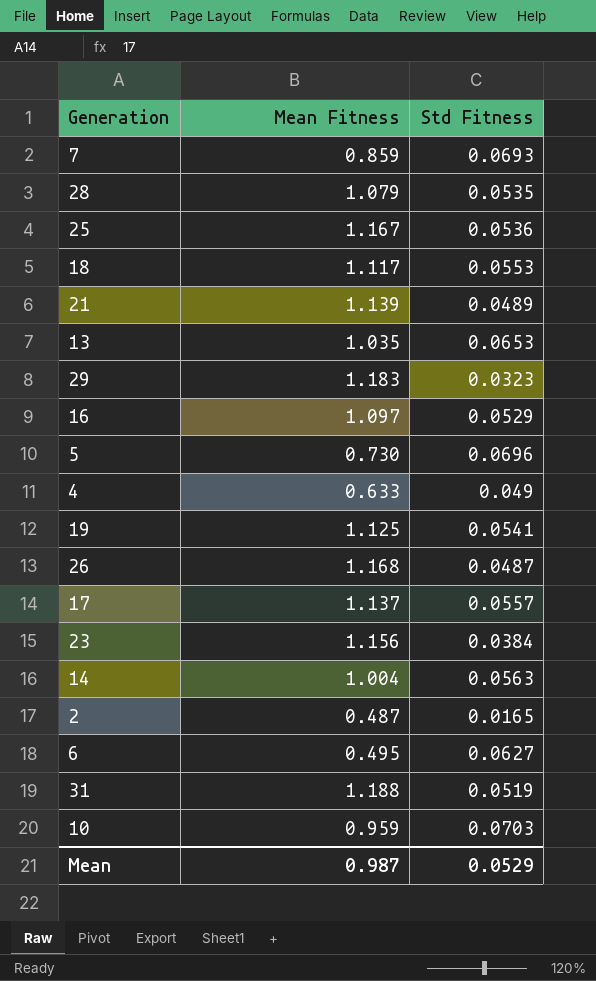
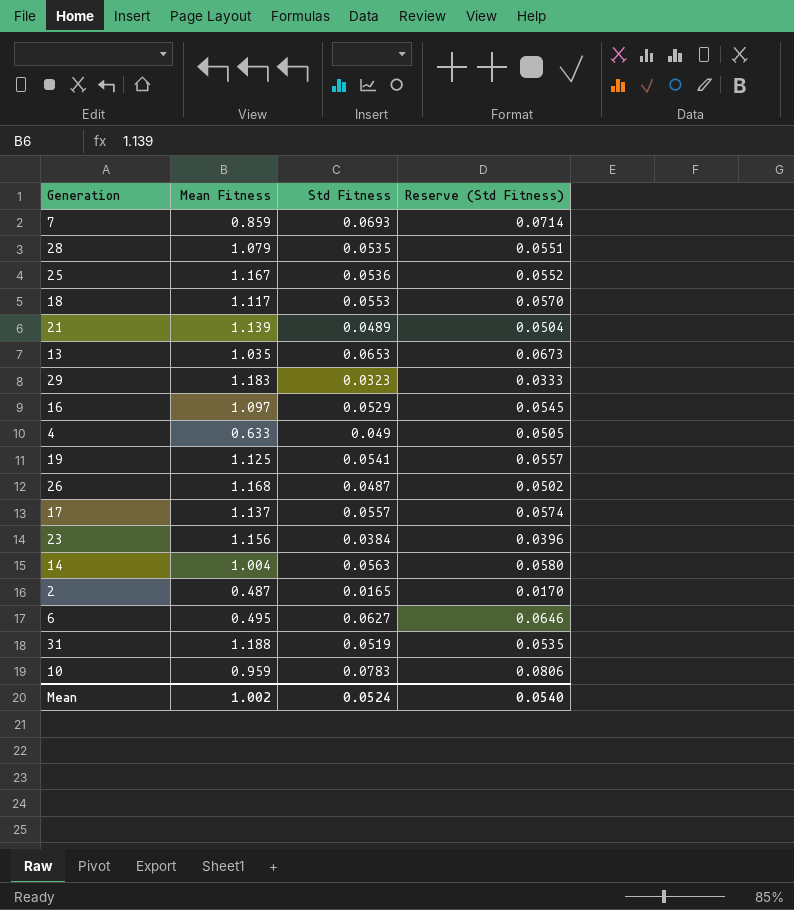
column Reserve (Std Fitness) | formula: none -> [Std Fitness] * 1.03
row 5: 0.730 | 0.0696 -> none
10 | Std Fitness: 0.0703 -> 0.0783
Mean | Mean Fitness: 0.987 -> 1.002
Mean | Std Fitness: 0.0529 -> 0.0524

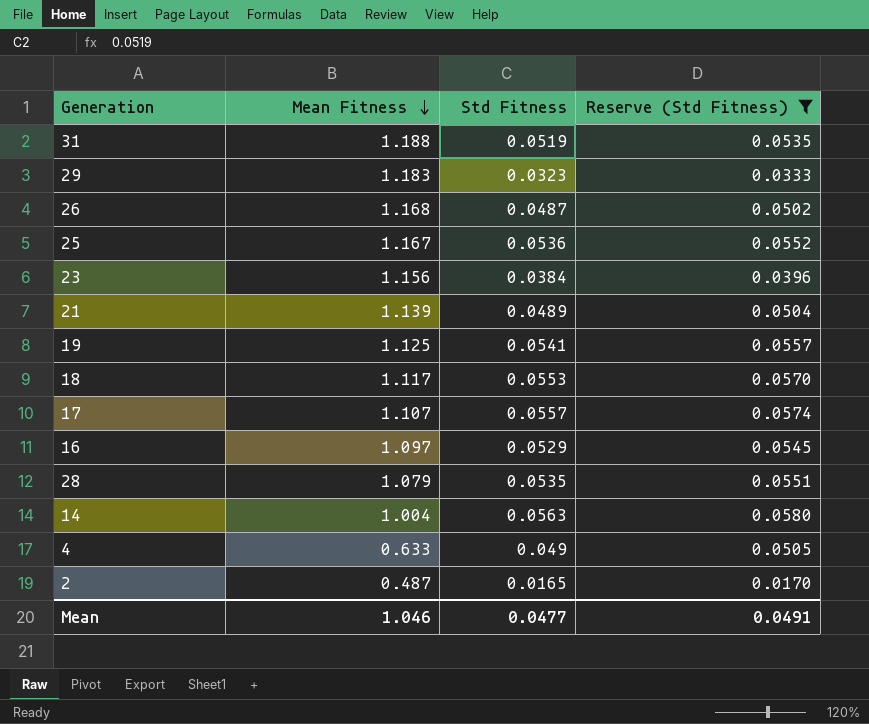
filter: none -> Reserve (Std Fitness) <= 0.0580
row order: none -> Mean Fitness descending
17 | Mean Fitness: 1.137 -> 1.107
Mean | Mean Fitness: 1.002 -> 1.046
Mean | Std Fitness: 0.0524 -> 0.0477
Mean | Reserve (Std Fitness): 0.0540 -> 0.0491

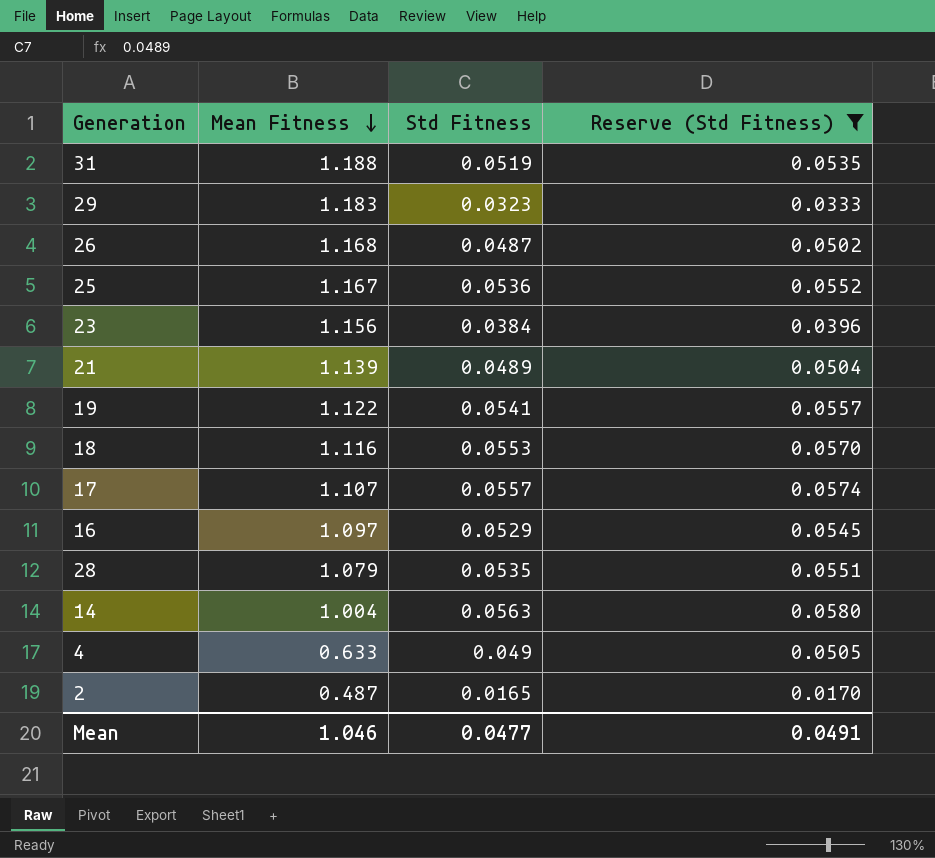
19 | Mean Fitness: 1.125 -> 1.122
18 | Mean Fitness: 1.117 -> 1.116

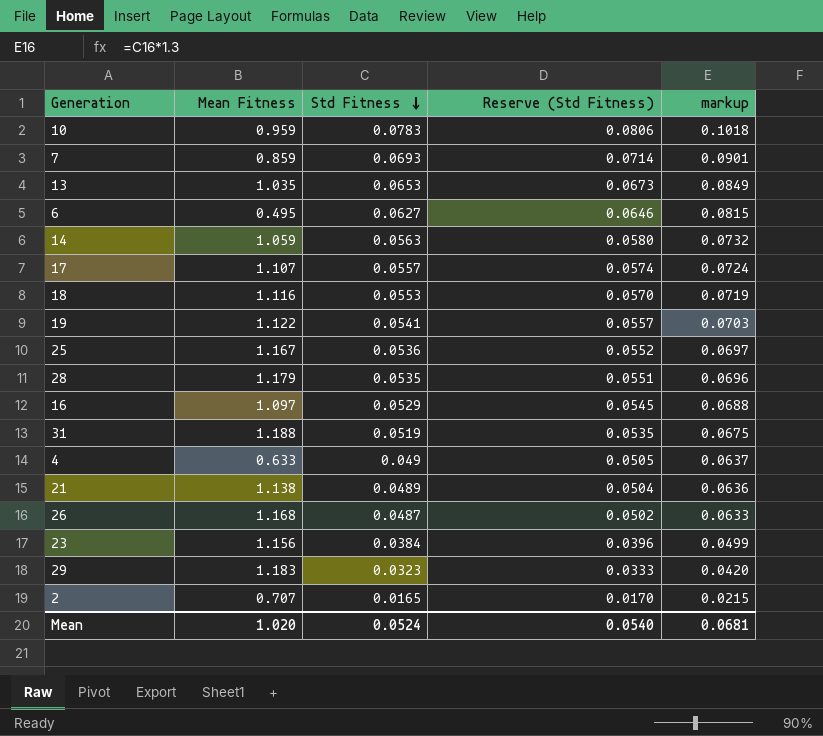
filter: Reserve (Std Fitness) <= 0.0580 -> none
row order: Mean Fitness descending -> Std Fitness descending
column markup | formula: none -> [Std Fitness] * 1.3
14 | Mean Fitness: 1.004 -> 1.059
28 | Mean Fitness: 1.079 -> 1.179
21 | Mean Fitness: 1.139 -> 1.138
2 | Mean Fitness: 0.487 -> 0.707
Mean | Mean Fitness: 1.046 -> 1.020
Mean | Std Fitness: 0.0477 -> 0.0524
Mean | Reserve (Std Fitness): 0.0491 -> 0.0540

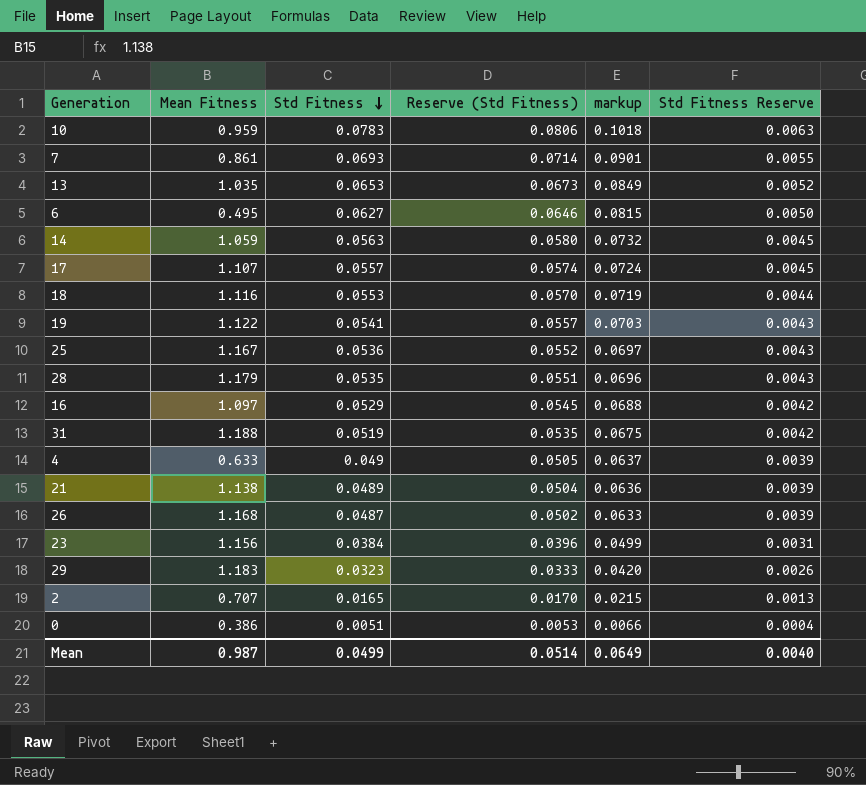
column Std Fitness Reserve | formula: none -> [Std Fitness] * 0.08
7 | Mean Fitness: 0.859 -> 0.861
row 0: none -> 0.386 | 0.0051 | 0.0053 | 0.0066 | 0.0004
Mean | Mean Fitness: 1.020 -> 0.987
Mean | Std Fitness: 0.0524 -> 0.0499
Mean | Reserve (Std Fitness): 0.0540 -> 0.0514
Mean | markup: 0.0681 -> 0.0649

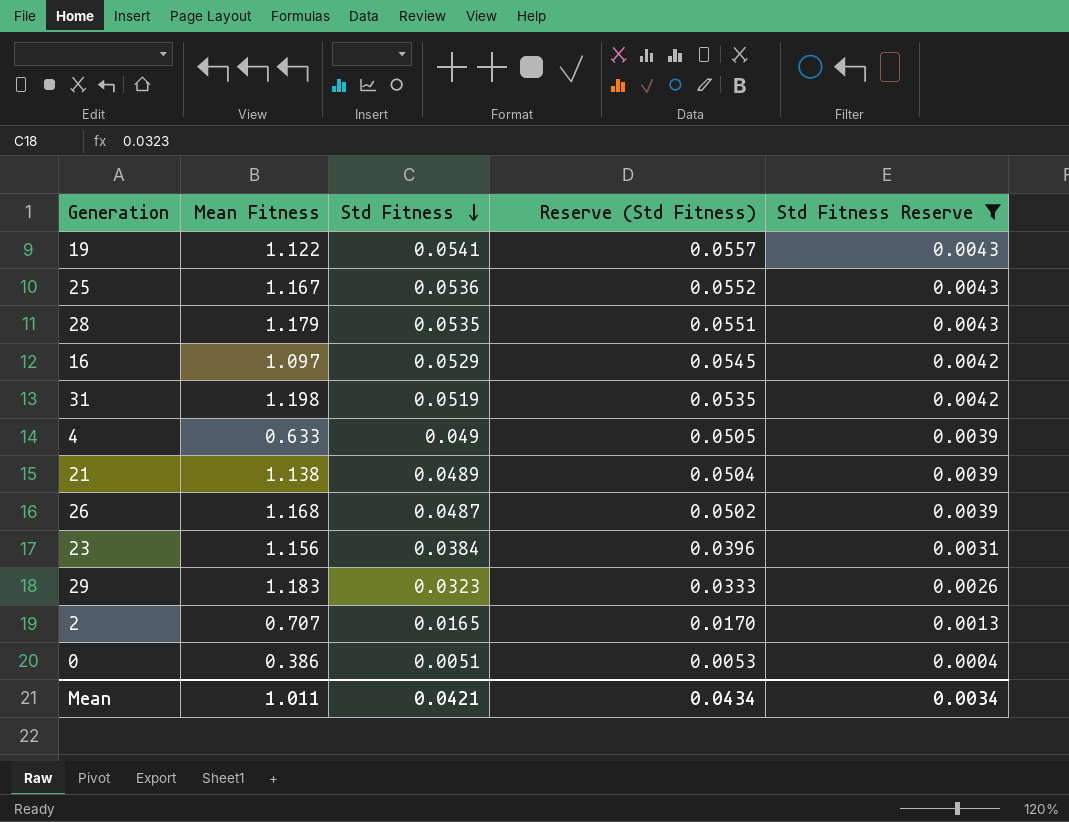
filter: none -> Std Fitness Reserve <= 0.0043
column markup | formula: [Std Fitness] * 1.3 -> none
31 | Mean Fitness: 1.188 -> 1.198
Mean | Mean Fitness: 0.987 -> 1.011
Mean | Std Fitness: 0.0499 -> 0.0421
Mean | Reserve (Std Fitness): 0.0514 -> 0.0434
Mean | Std Fitness Reserve: 0.0040 -> 0.0034

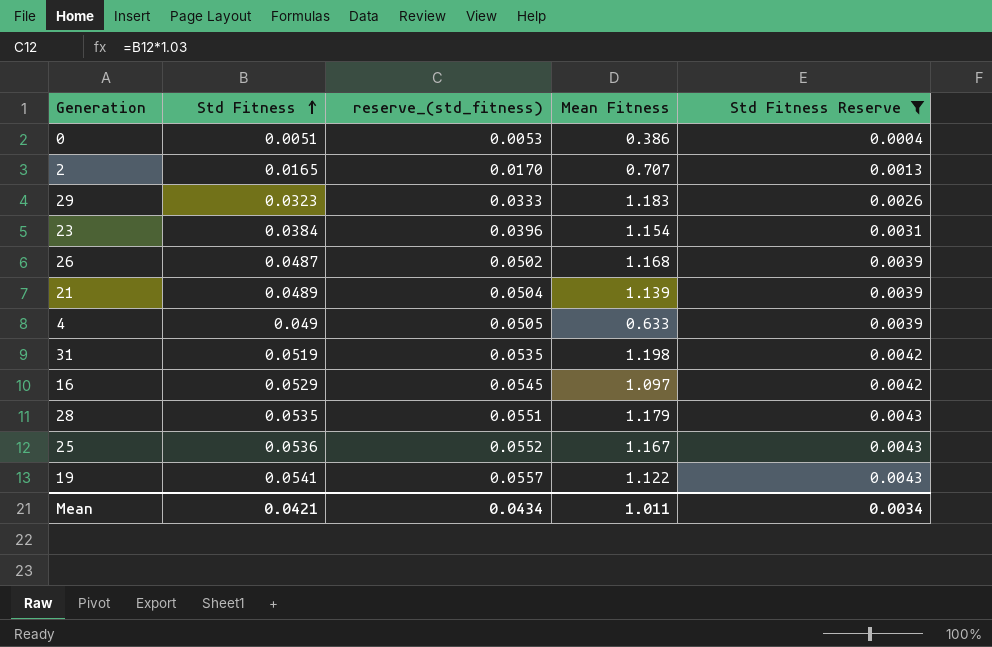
row order: Std Fitness descending -> Std Fitness ascending
column name: Reserve (Std Fitness) -> reserve_(std_fitness)
column Mean Fitness | position: 2 -> 4
23 | Mean Fitness: 1.156 -> 1.154
21 | Mean Fitness: 1.138 -> 1.139

